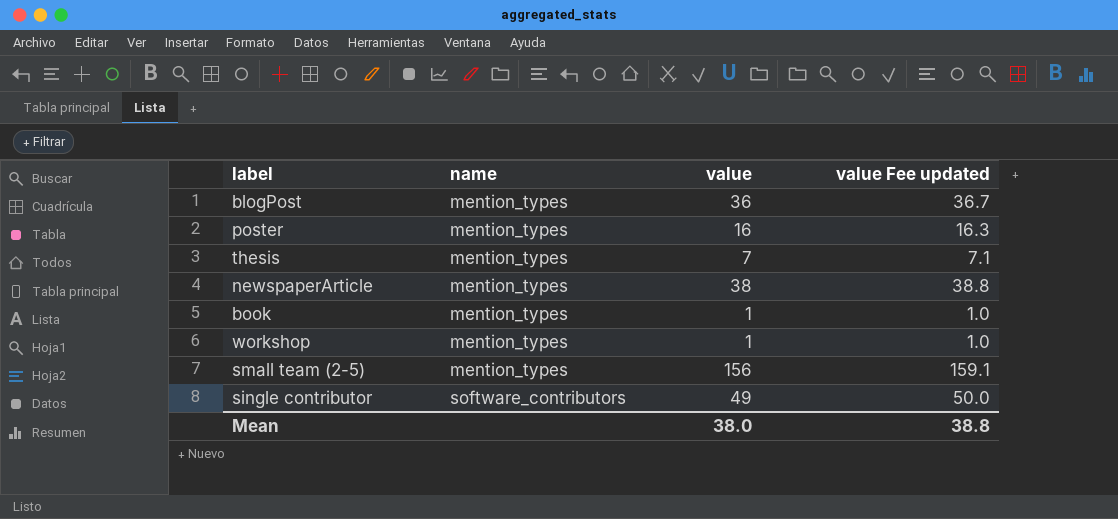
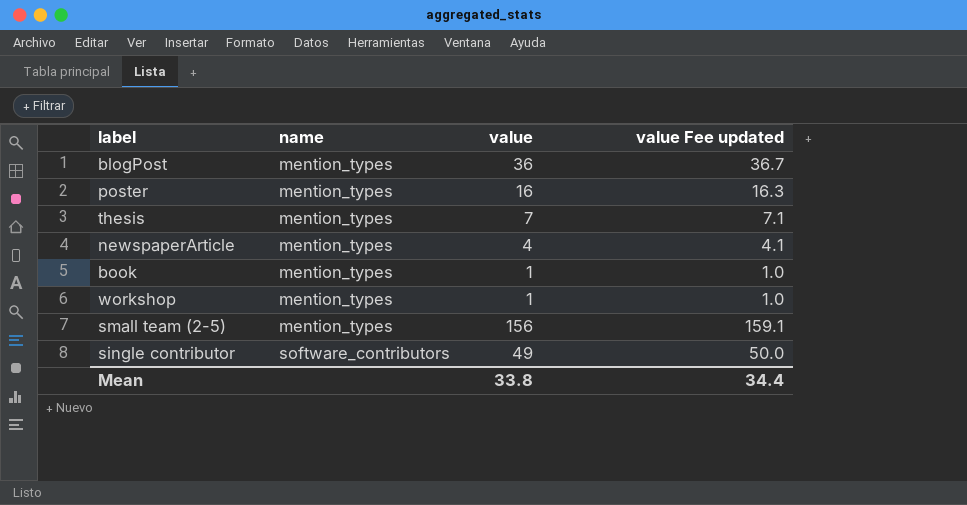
newspaperArticle | value: 38 -> 4
newspaperArticle | value Fee updated: 38.8 -> 4.1
Mean | value: 38.0 -> 33.8
Mean | value Fee updated: 38.8 -> 34.4

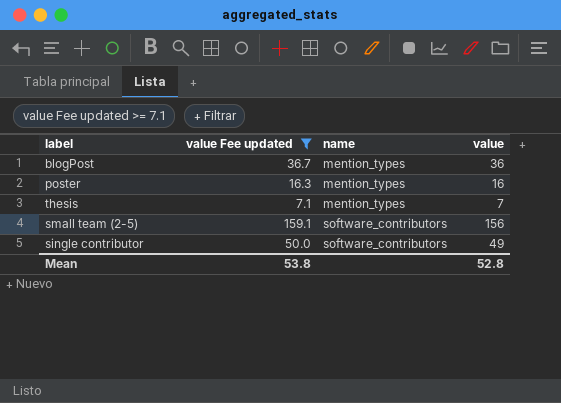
filter: none -> value Fee updated >= 7.1
column value Fee updated | position: 4 -> 2
small team (2-5) | name: mention_types -> software_contributors
Mean | value Fee updated: 34.4 -> 53.8
Mean | value: 33.8 -> 52.8

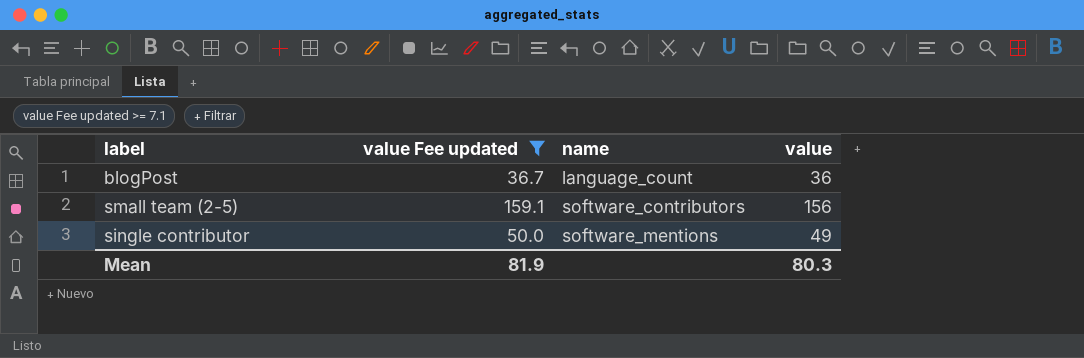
row poster: 16.3 | mention_types | 16 -> none
row thesis: 7.1 | mention_types | 7 -> none
blogPost | name: mention_types -> language_count
single contributor | name: software_contributors -> software_mentions
Mean | value Fee updated: 53.8 -> 81.9
Mean | value: 52.8 -> 80.3

